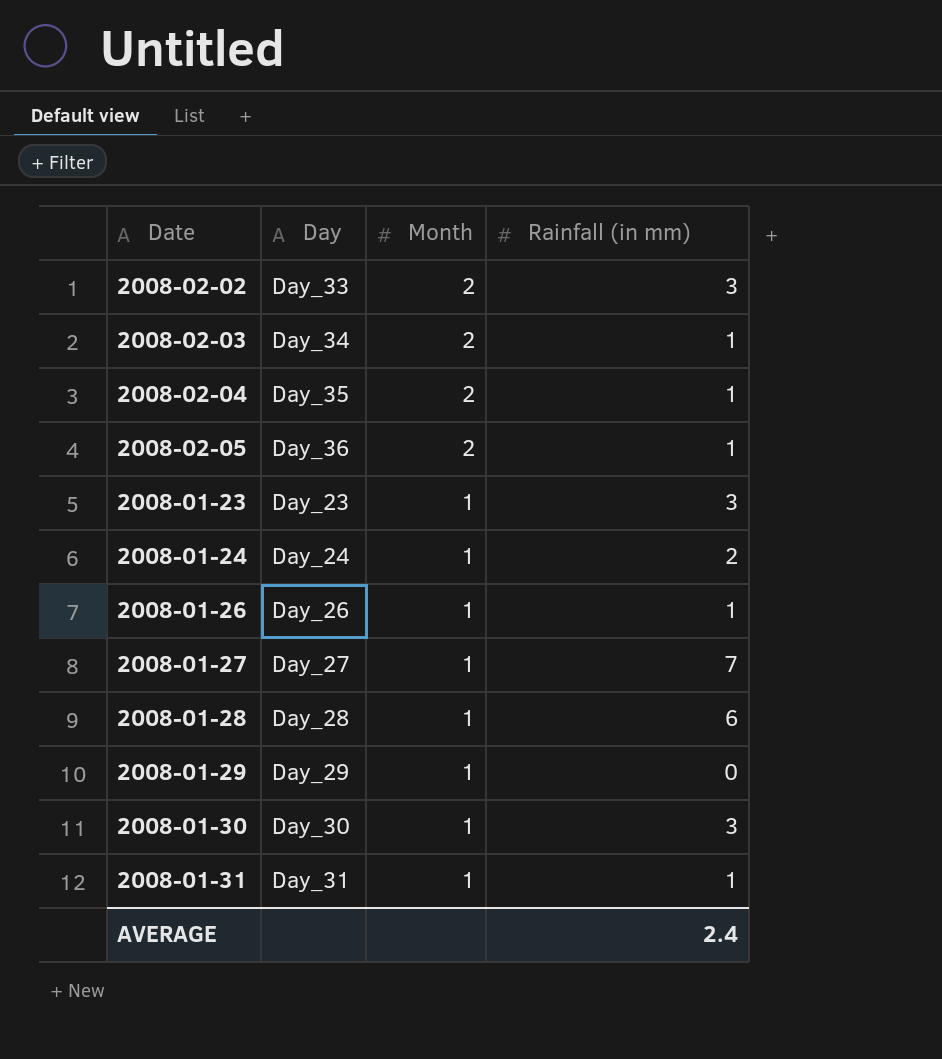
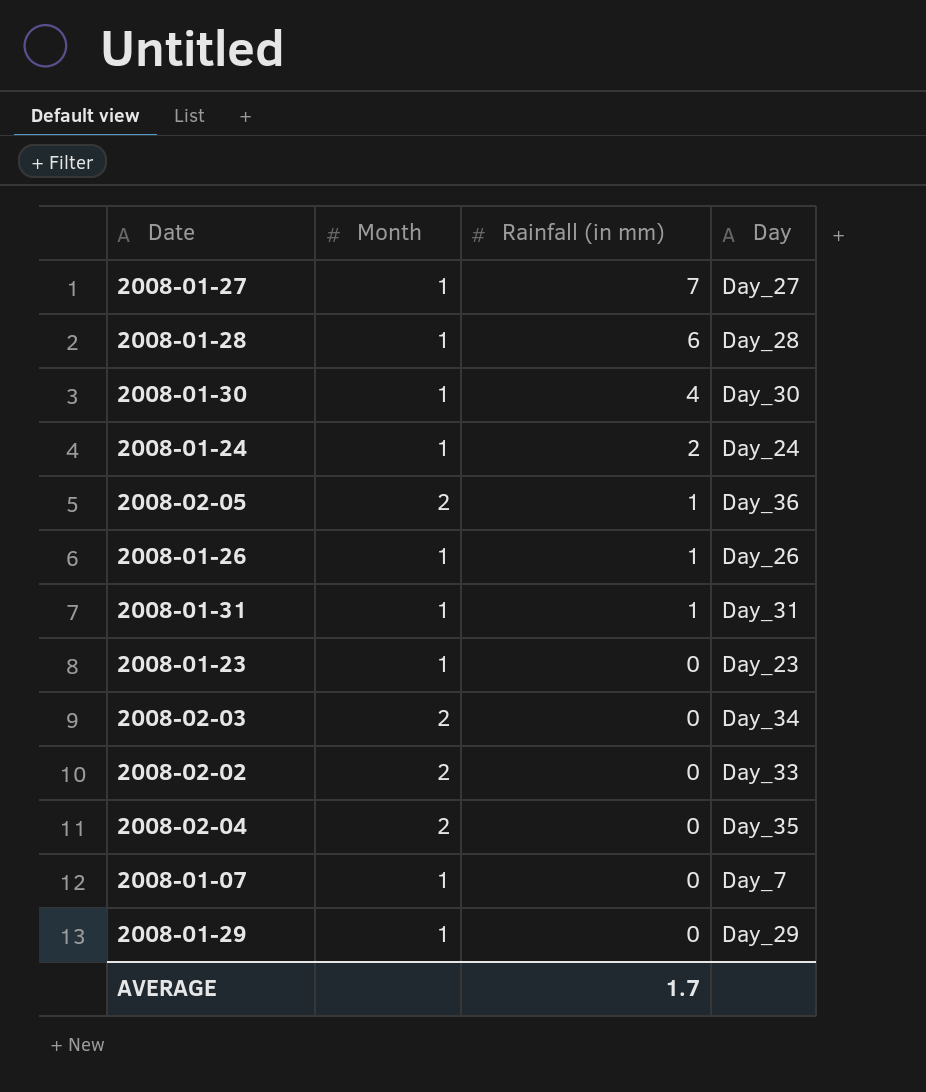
row order: Month descending -> Rainfall (in mm) descending
column Day | position: 2 -> 4
2008-01-30 | Rainfall (in mm): 3 -> 4
2008-01-23 | Rainfall (in mm): 3 -> 0
2008-02-03 | Rainfall (in mm): 1 -> 0
2008-02-02 | Rainfall (in mm): 3 -> 0
2008-02-04 | Rainfall (in mm): 1 -> 0
row 2008-01-07: none -> 1 | 0 | Day_7
AVERAGE | Rainfall (in mm): 2.4 -> 1.7

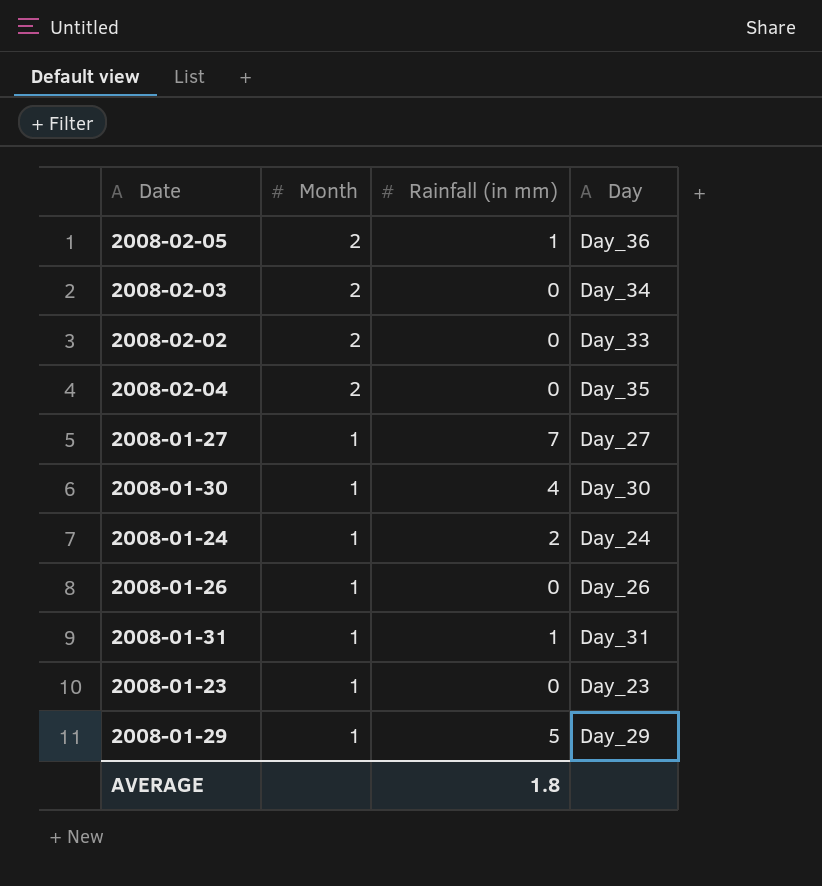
row order: Rainfall (in mm) descending -> Month descending
row 2008-01-28: 1 | 6 | Day_28 -> none
row 2008-01-07: 1 | 0 | Day_7 -> none
2008-01-26 | Rainfall (in mm): 1 -> 0
2008-01-29 | Rainfall (in mm): 0 -> 5
AVERAGE | Rainfall (in mm): 1.7 -> 1.8

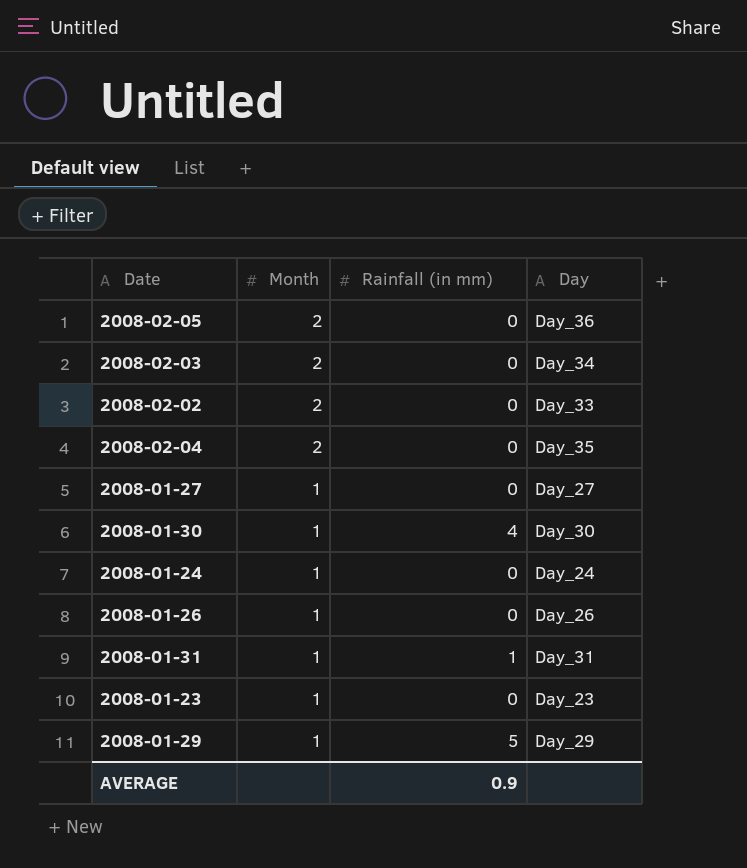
2008-02-05 | Rainfall (in mm): 1 -> 0
2008-01-27 | Rainfall (in mm): 7 -> 0
2008-01-24 | Rainfall (in mm): 2 -> 0
AVERAGE | Rainfall (in mm): 1.8 -> 0.9

